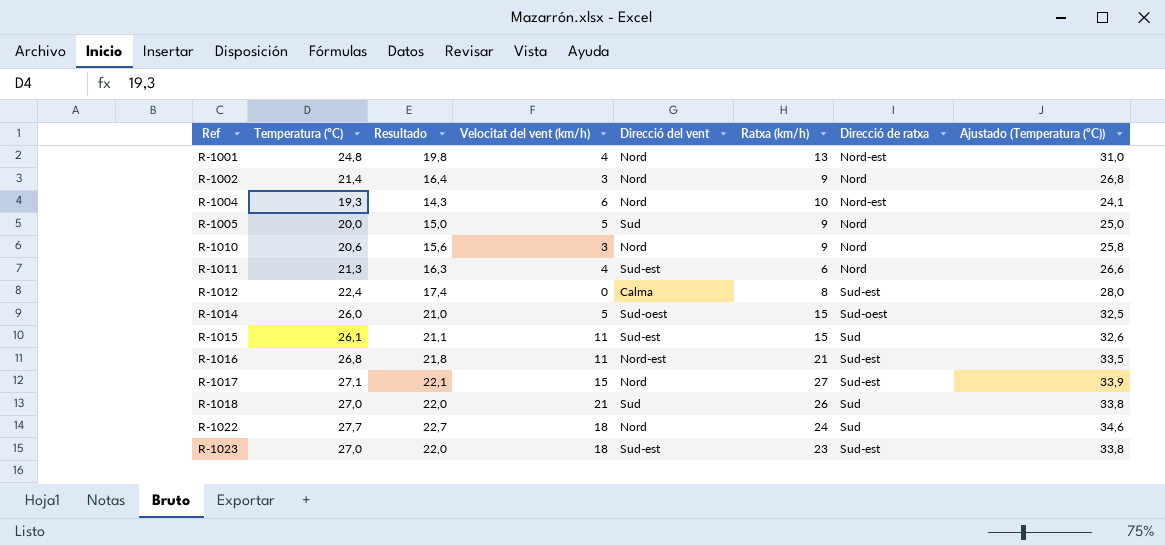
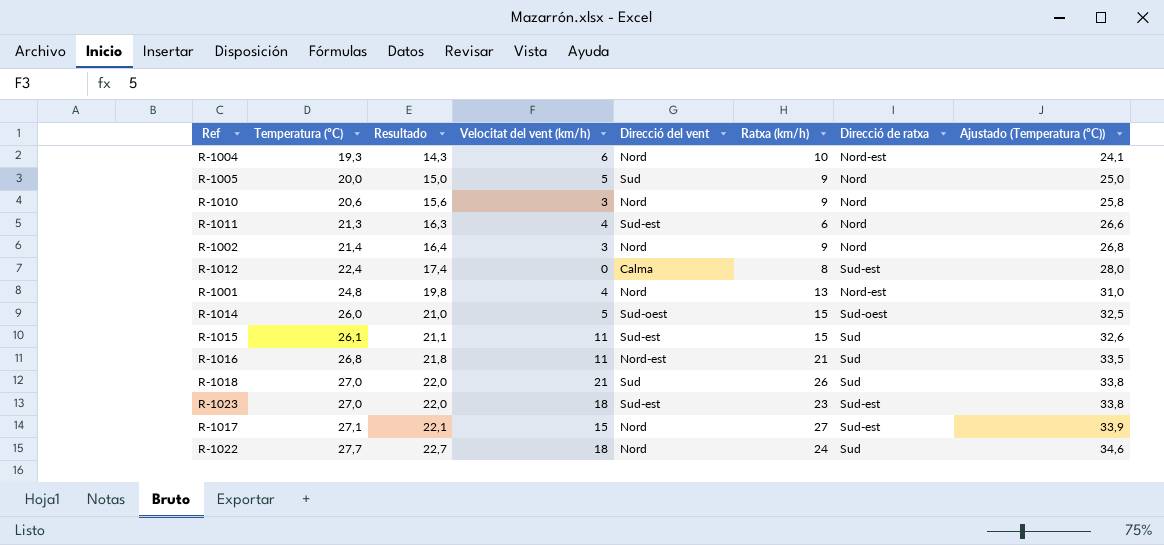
row order: Ref ascending -> Temperatura (ºC) ascending
R-1016 | Direcció de ratxa: Sud-est -> Sud

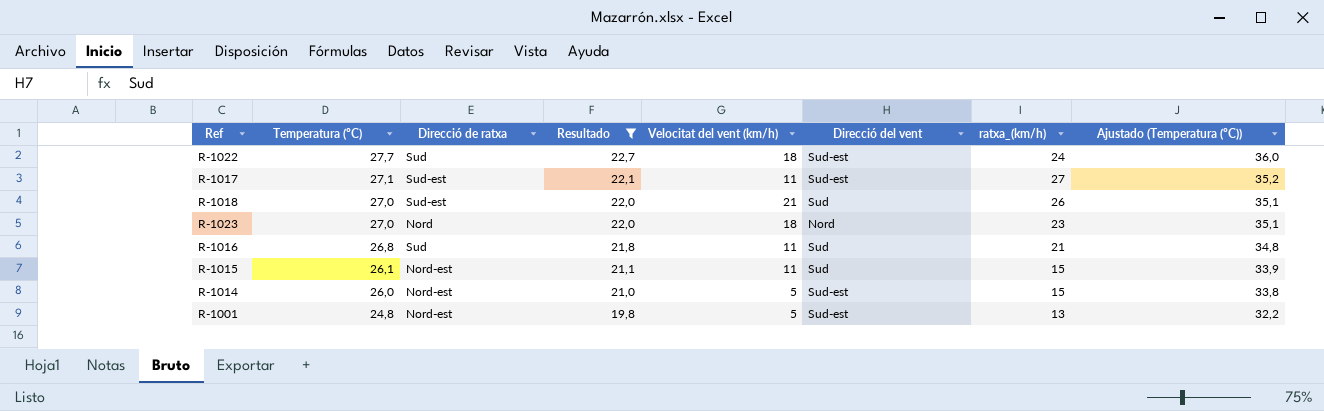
filter: none -> Resultado >= 19,8
row order: Temperatura (ºC) ascending -> Temperatura (ºC) descending
column Direcció de ratxa | position: 7 -> 3
column name: Ratxa (km/h) -> ratxa_(km/h)
column Ajustado (Temperatura (ºC)) | formula: [Temperatura (ºC)] * 1,25 -> [Temperatura (ºC)] * 1,3
R-1022 | Direcció del vent: Nord -> Sud-est
R-1017 | Velocitat del vent (km/h): 15 -> 11
R-1017 | Direcció del vent: Nord -> Sud-est
R-1018 | Direcció de ratxa: Sud -> Sud-est
R-1023 | Direcció de ratxa: Sud-est -> Nord
R-1023 | Direcció del vent: Sud-est -> Nord
R-1016 | Direcció del vent: Nord-est -> Sud
R-1015 | Direcció de ratxa: Sud -> Nord-est
R-1015 | Direcció del vent: Sud-est -> Sud
R-1014 | Direcció de ratxa: Sud-oest -> Nord-est
R-1014 | Direcció del vent: Sud-oest -> Sud-est
R-1001 | Velocitat del vent (km/h): 4 -> 5
R-1001 | Direcció del vent: Nord -> Sud-est

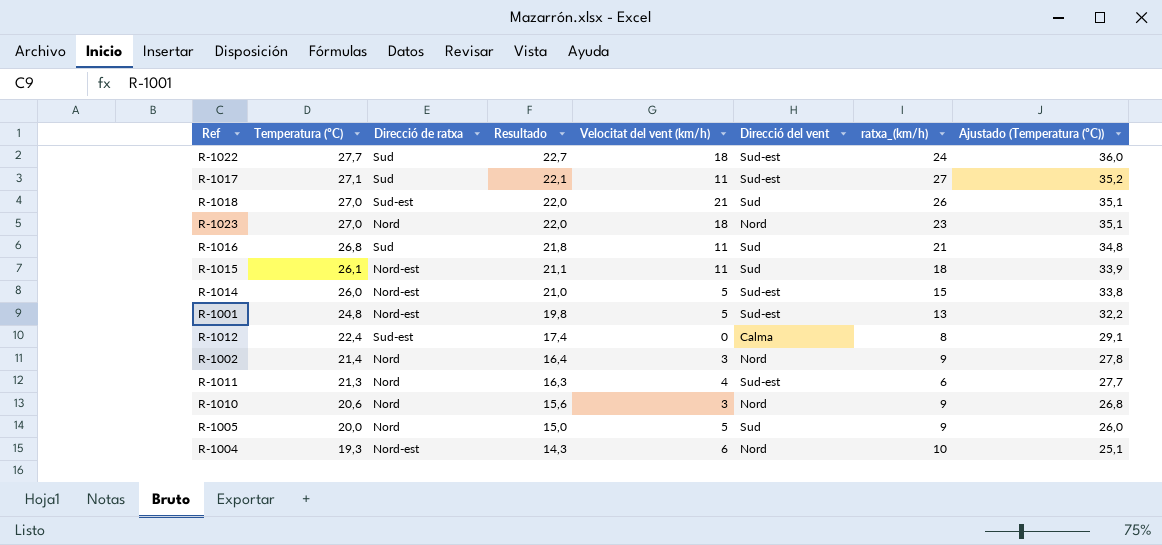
filter: Resultado >= 19,8 -> none
R-1017 | Direcció de ratxa: Sud-est -> Sud
R-1015 | ratxa_(km/h): 15 -> 18

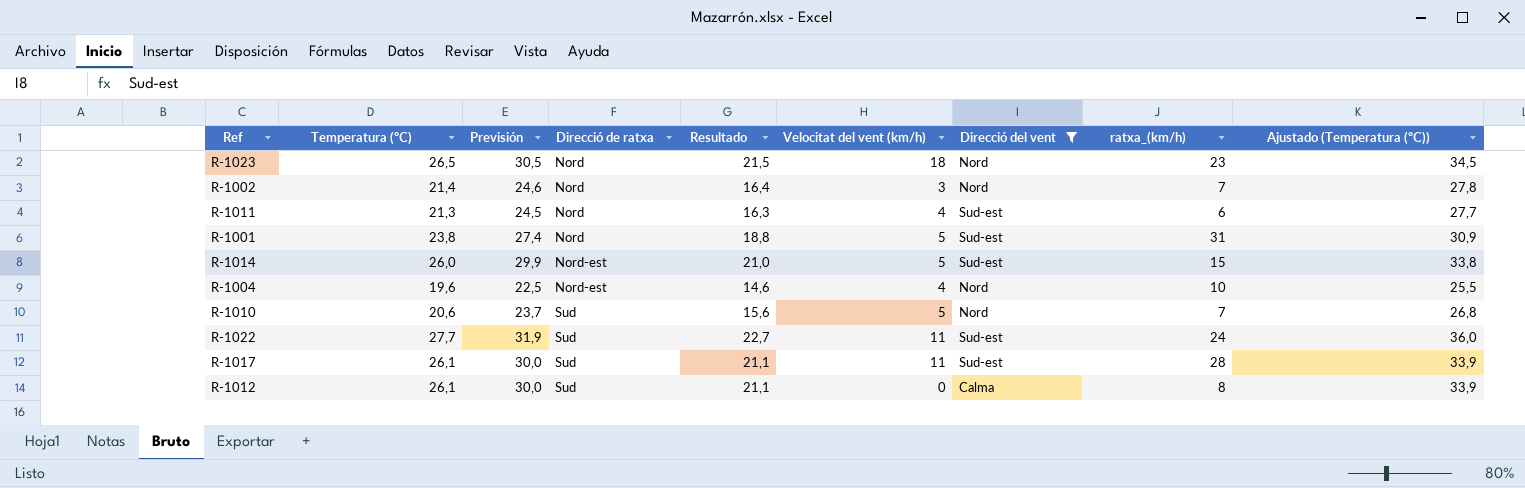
filter: none -> Direcció del vent != Sud
row order: Temperatura (ºC) descending -> Direcció de ratxa ascending
column Previsión | formula: none -> [Temperatura (ºC)] * 1,15
R-1023 | Temperatura (ºC): 27,0 -> 26,5
R-1023 | Resultado: 22,0 -> 21,5
R-1023 | Ajustado (Temperatura (ºC)): 35,1 -> 34,5
R-1002 | ratxa_(km/h): 9 -> 7
R-1001 | Temperatura (ºC): 24,8 -> 23,8
R-1001 | Direcció de ratxa: Nord-est -> Nord
R-1001 | Resultado: 19,8 -> 18,8
R-1001 | ratxa_(km/h): 13 -> 31
R-1001 | Ajustado (Temperatura (ºC)): 32,2 -> 30,9
R-1004 | Temperatura (ºC): 19,3 -> 19,6
R-1004 | Resultado: 14,3 -> 14,6
R-1004 | Velocitat del vent (km/h): 6 -> 4
R-1004 | Ajustado (Temperatura (ºC)): 25,1 -> 25,5
R-1010 | Direcció de ratxa: Nord -> Sud
R-1010 | Velocitat del vent (km/h): 3 -> 5
R-1010 | ratxa_(km/h): 9 -> 7
R-1022 | Velocitat del vent (km/h): 18 -> 11
R-1017 | Temperatura (ºC): 27,1 -> 26,1
R-1017 | Resultado: 22,1 -> 21,1
R-1017 | ratxa_(km/h): 27 -> 28
R-1017 | Ajustado (Temperatura (ºC)): 35,2 -> 33,9
R-1012 | Temperatura (ºC): 22,4 -> 26,1
R-1012 | Direcció de ratxa: Sud-est -> Sud
R-1012 | Resultado: 17,4 -> 21,1
R-1012 | Ajustado (Temperatura (ºC)): 29,1 -> 33,9

